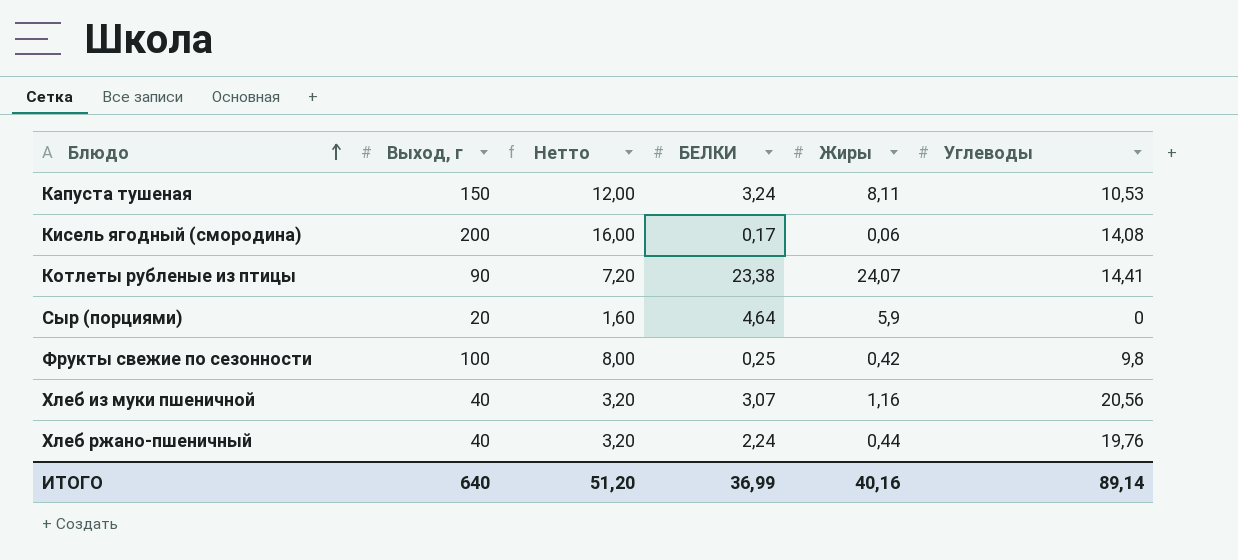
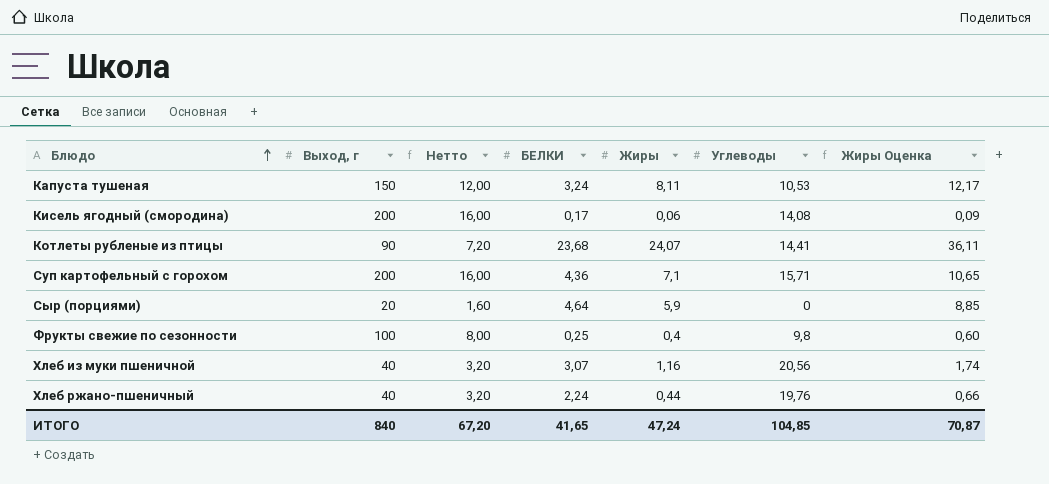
column Жиры Оценка | formula: none -> [Жиры] * 1,5
Котлеты рубленые из птицы | БЕЛКИ: 23,38 -> 23,68
row Суп картофельный с горохом: none -> 200 | 16,00 | 4,36 | 7,1 | 15,71 | 10,65
Фрукты свежие по сезонности | Жиры: 0,42 -> 0,4
ИТОГО | Выход, г: 640 -> 840
ИТОГО | Нетто: 51,20 -> 67,20
ИТОГО | БЕЛКИ: 36,99 -> 41,65
ИТОГО | Жиры: 40,16 -> 47,24
ИТОГО | Углеводы: 89,14 -> 104,85

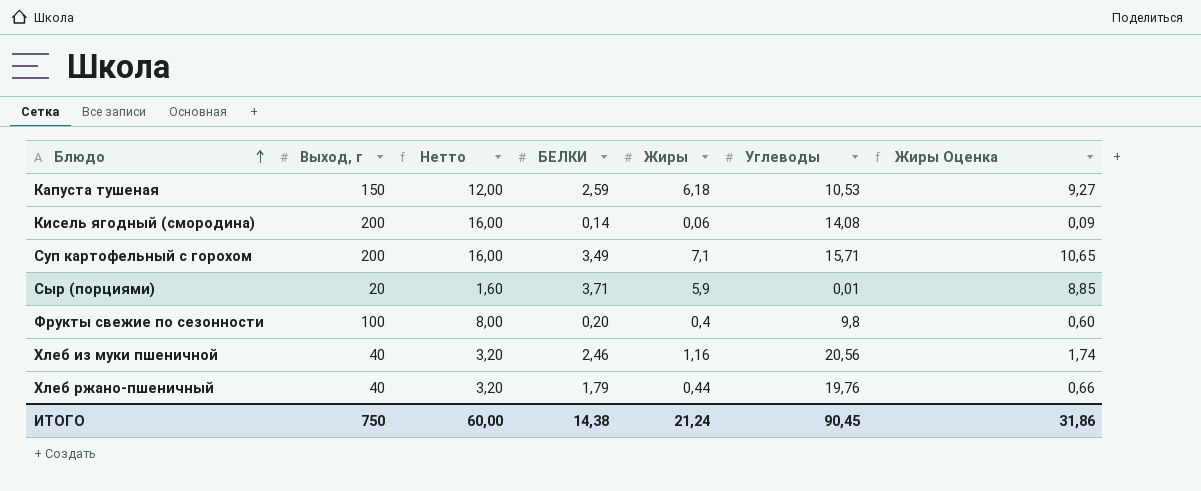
row Котлеты рубленые из птицы: 90 | 7,20 | 23,68 | 24,07 | 14,41 | 36,11 -> none
Капуста тушеная | БЕЛКИ: 3,24 -> 2,59
Капуста тушеная | Жиры: 8,11 -> 6,18
Капуста тушеная | Жиры Оценка: 12,17 -> 9,27
Кисель ягодный (смородина) | БЕЛКИ: 0,17 -> 0,14
Суп картофельный с горохом | БЕЛКИ: 4,36 -> 3,49
Сыр (порциями) | БЕЛКИ: 4,64 -> 3,71
Сыр (порциями) | Углеводы: 0 -> 0,01
Фрукты свежие по сезонности | БЕЛКИ: 0,25 -> 0,20
Хлеб из муки пшеничной | БЕЛКИ: 3,07 -> 2,46
Хлеб ржано-пшеничный | БЕЛКИ: 2,24 -> 1,79
ИТОГО | Выход, г: 840 -> 750
ИТОГО | Нетто: 67,20 -> 60,00
ИТОГО | БЕЛКИ: 41,65 -> 14,38
ИТОГО | Жиры: 47,24 -> 21,24
ИТОГО | Углеводы: 104,85 -> 90,45
ИТОГО | Жиры Оценка: 70,87 -> 31,86

